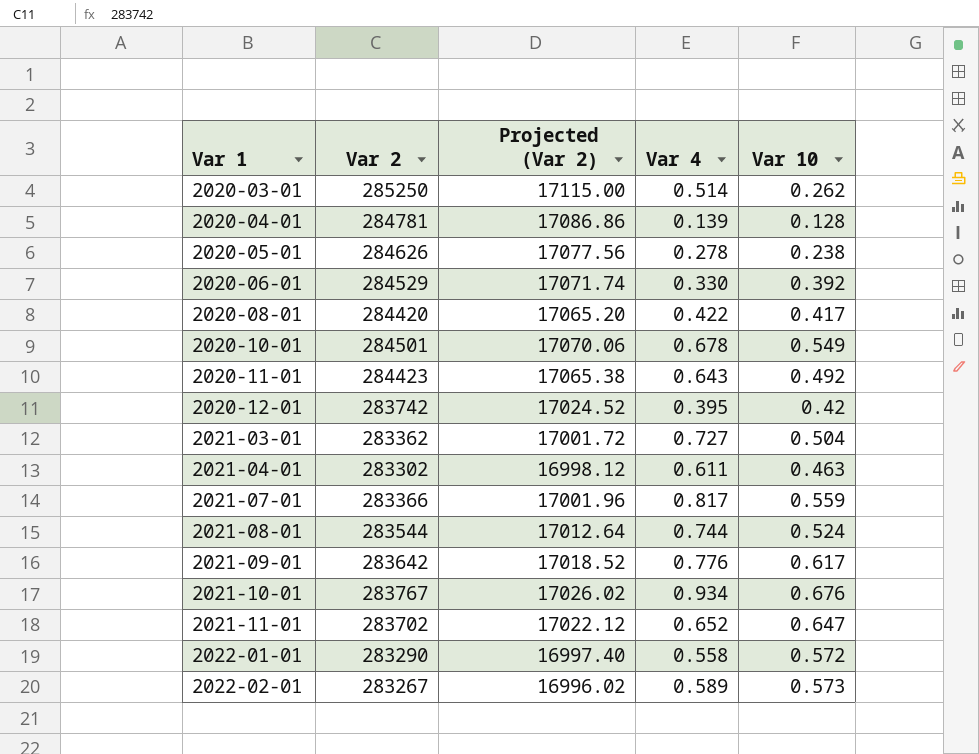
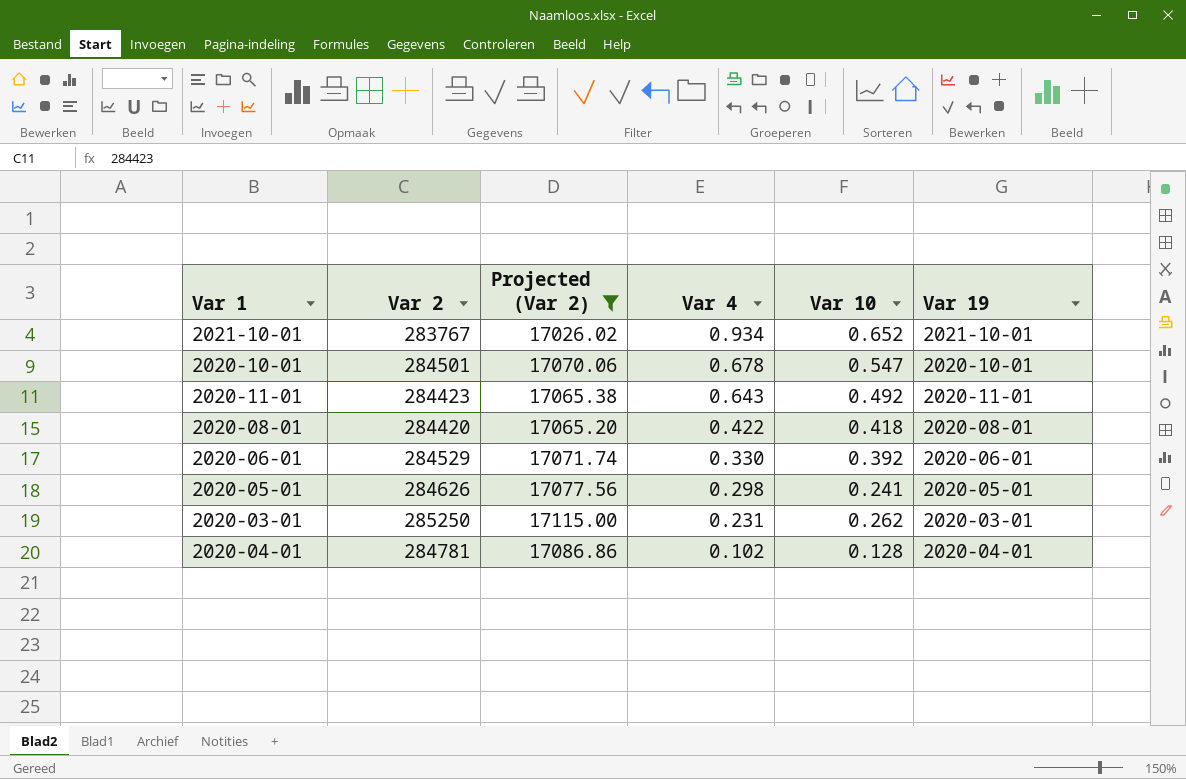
filter: none -> Projected (Var 2) >= 17026.02
row order: Var 1 ascending -> Var 4 descending
column Var 19 | position: none -> 6
2021-10-01 | Var 10: 0.676 -> 0.652
2020-10-01 | Var 10: 0.549 -> 0.547
2020-08-01 | Var 10: 0.417 -> 0.418
2020-05-01 | Var 4: 0.278 -> 0.298
2020-05-01 | Var 10: 0.238 -> 0.241
2020-03-01 | Var 4: 0.514 -> 0.231
2020-04-01 | Var 4: 0.139 -> 0.102

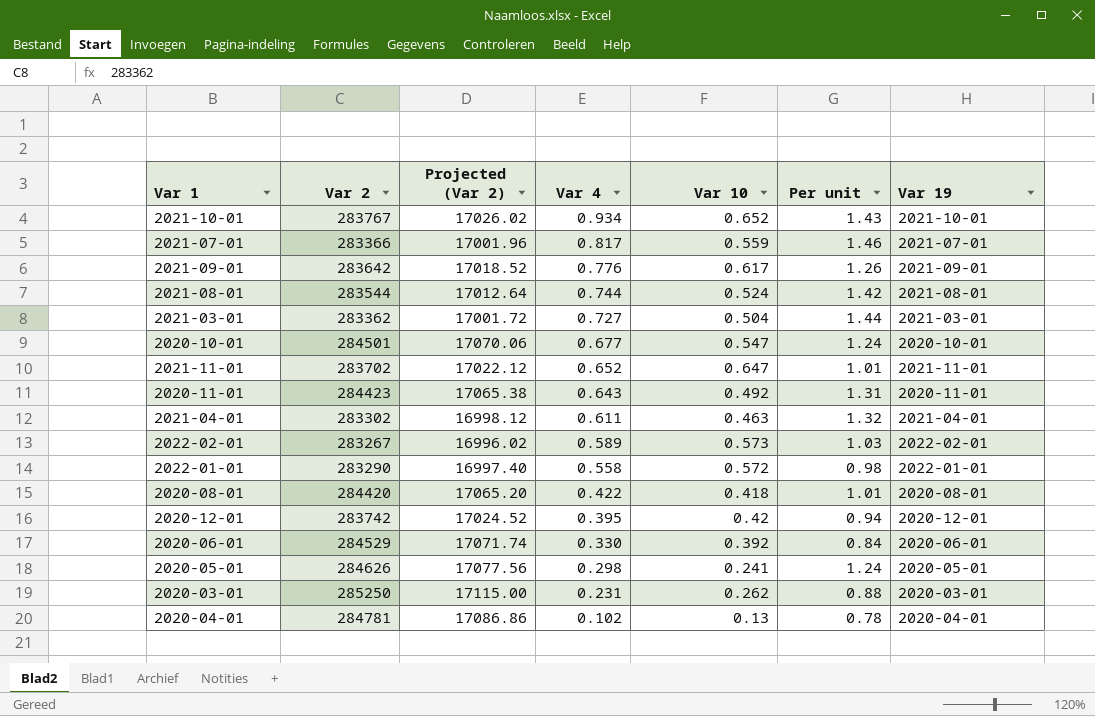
filter: Projected (Var 2) >= 17026.02 -> none
column Per unit | formula: none -> [Var 4] / [Var 10]
2020-10-01 | Var 4: 0.678 -> 0.677
2020-04-01 | Var 10: 0.128 -> 0.13

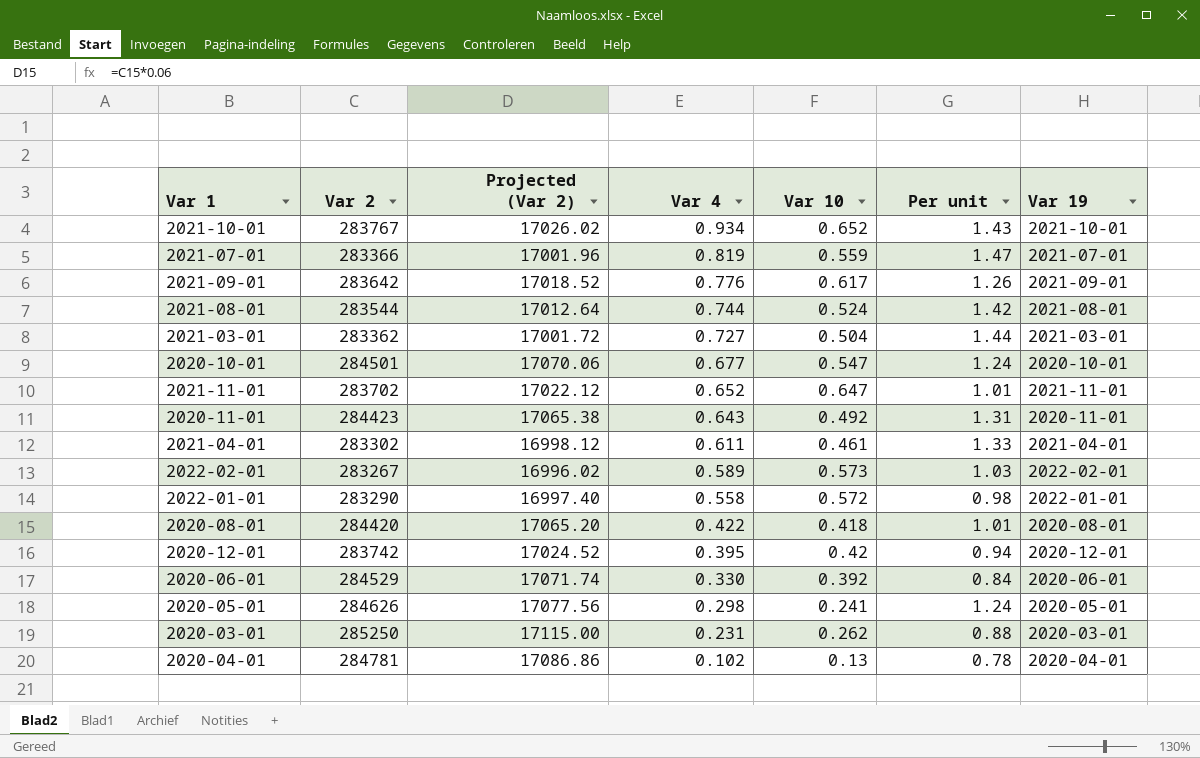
2021-07-01 | Var 4: 0.817 -> 0.819
2021-07-01 | Per unit: 1.46 -> 1.47
2021-04-01 | Var 10: 0.463 -> 0.461
2021-04-01 | Per unit: 1.32 -> 1.33

